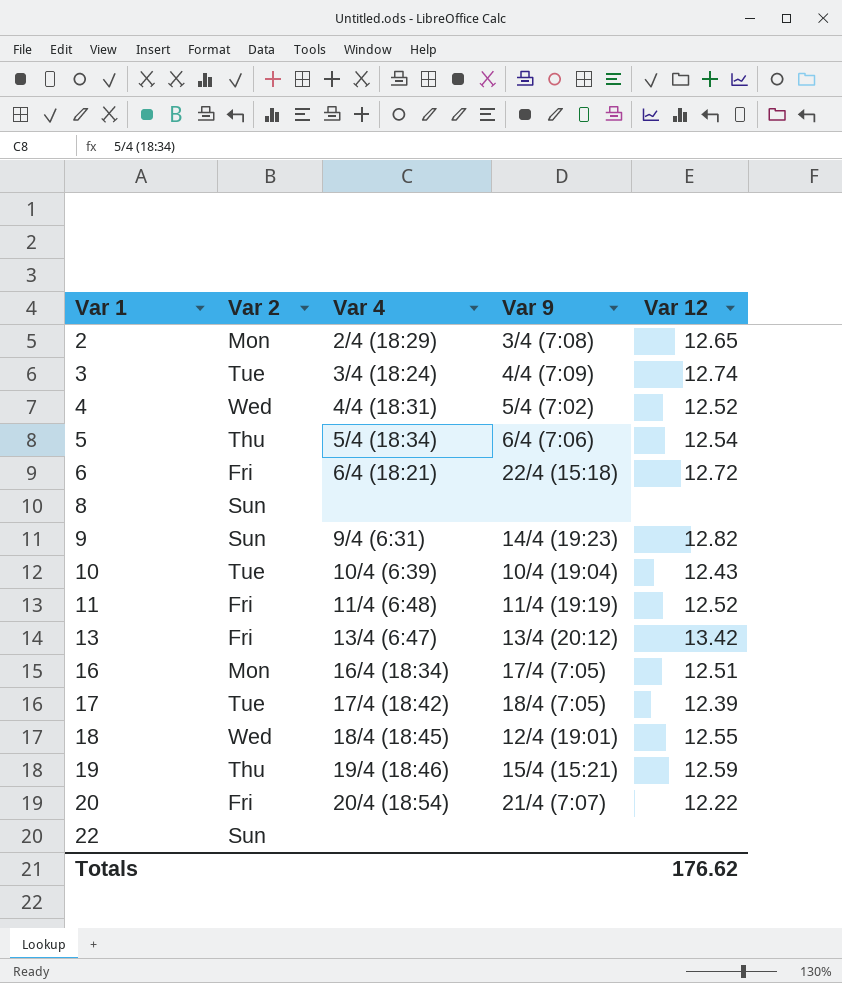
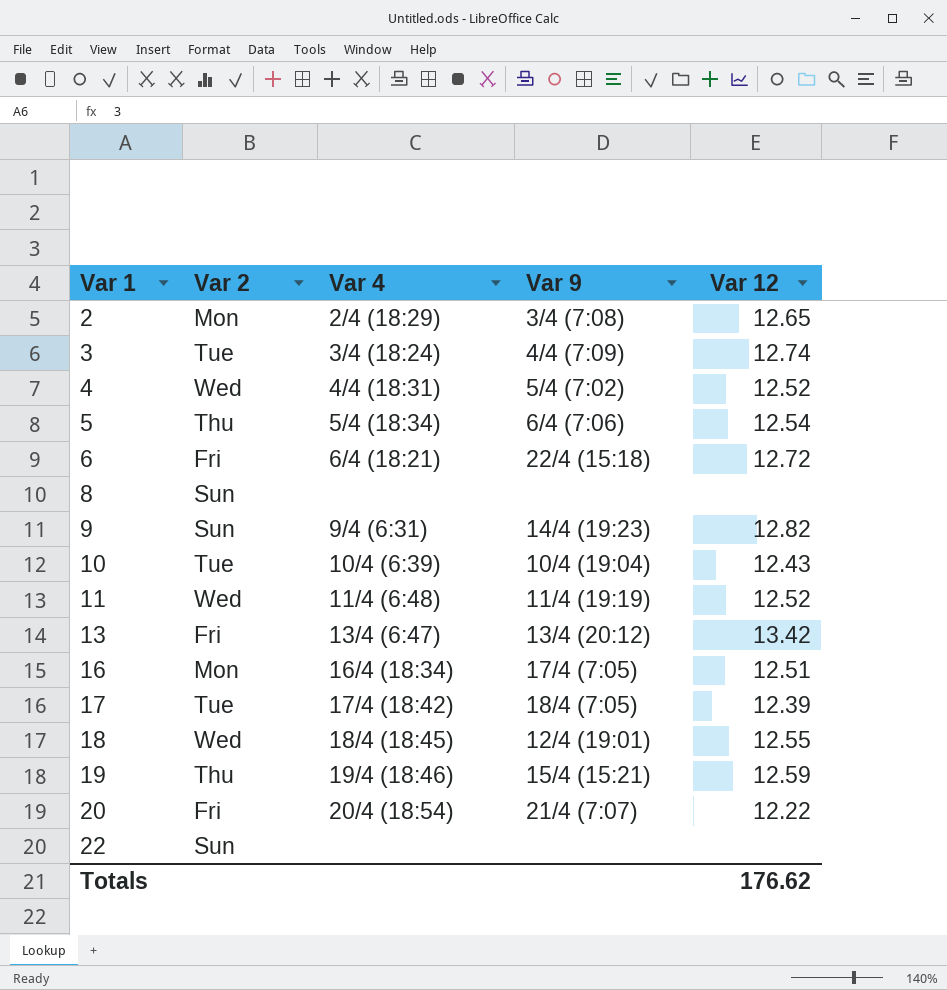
11 | Var 2: Fri -> Wed

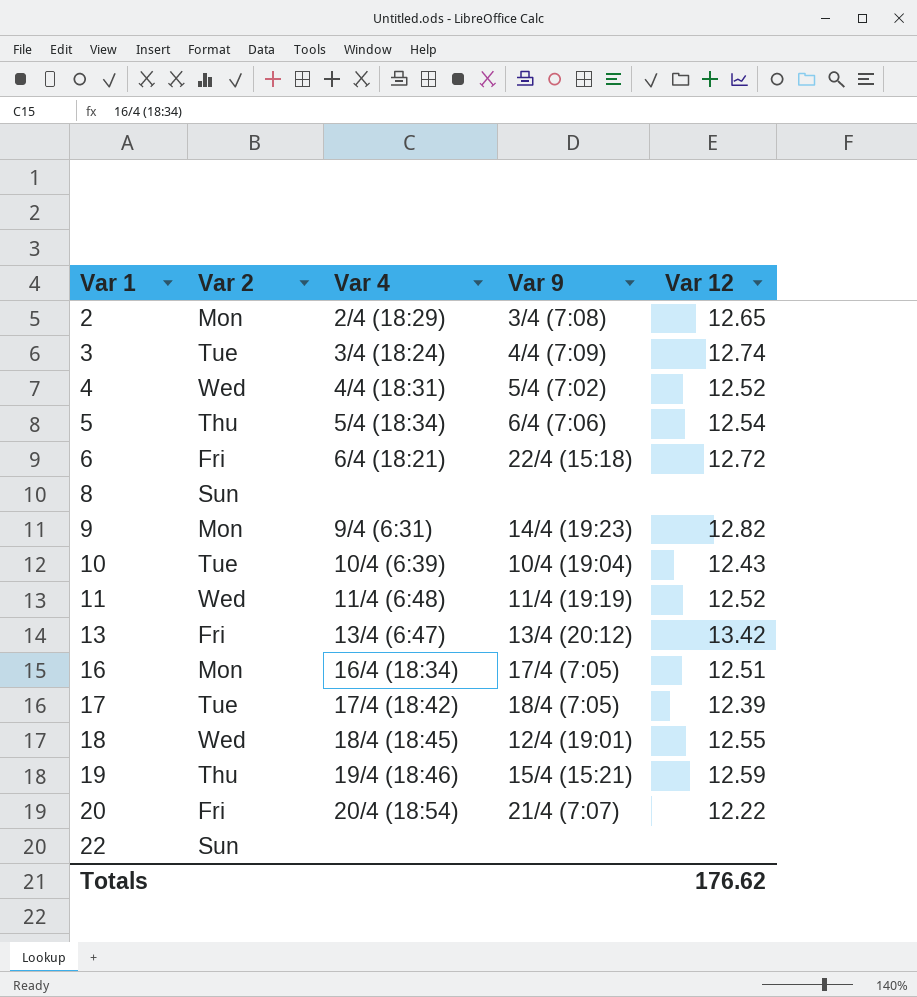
9 | Var 2: Sun -> Mon

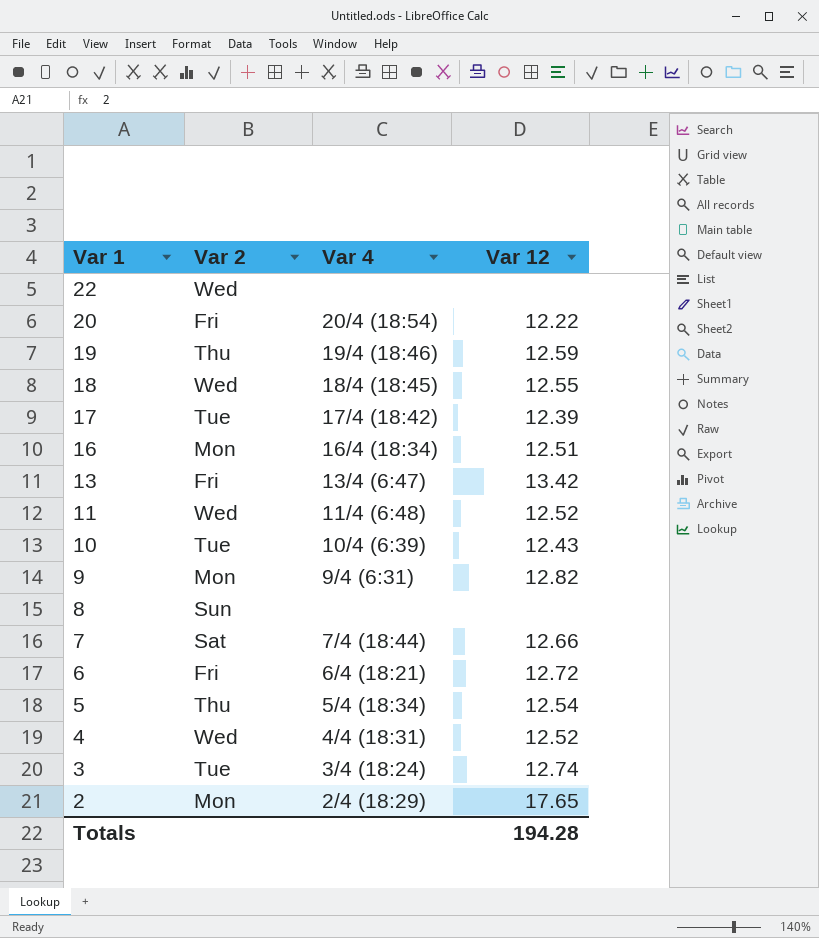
row order: Var 1 ascending -> Var 1 descending
column Var 9 | position: 4 -> none
22 | Var 2: Sun -> Wed
row 7: none -> Sat | 7/4 (18:44) | 12.66
2 | Var 12: 12.65 -> 17.65
Totals | Var 12: 176.62 -> 194.28

